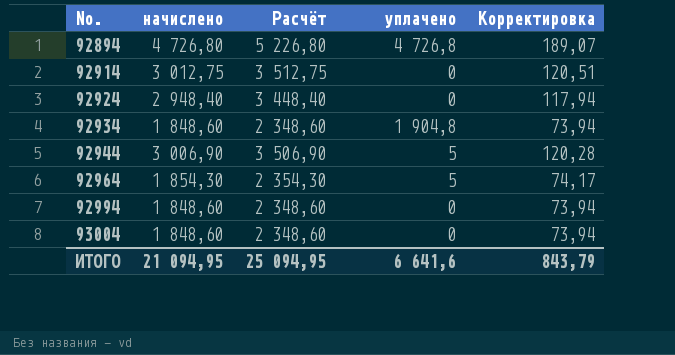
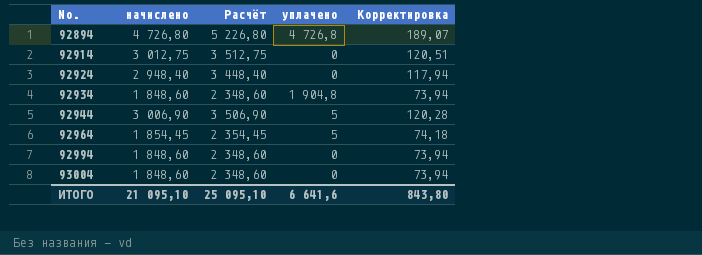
92964 | начислено: 1 854,30 -> 1 854,45
92964 | Расчёт: 2 354,30 -> 2 354,45
92964 | Корректировка: 74,17 -> 74,18
ИТОГО | начислено: 21 094,95 -> 21 095,10
ИТОГО | Расчёт: 25 094,95 -> 25 095,10
ИТОГО | Корректировка: 843,79 -> 843,80

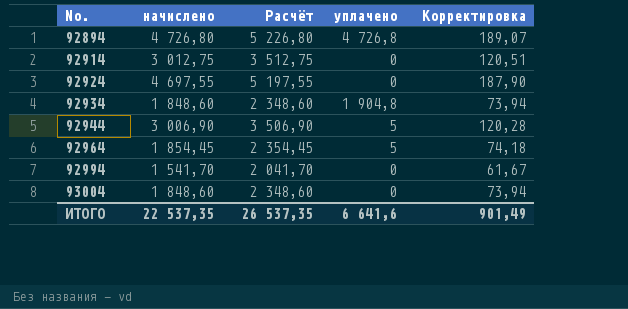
92924 | начислено: 2 948,40 -> 4 697,55
92924 | Расчёт: 3 448,40 -> 5 197,55
92924 | Корректировка: 117,94 -> 187,90
92994 | начислено: 1 848,60 -> 1 541,70
92994 | Расчёт: 2 348,60 -> 2 041,70
92994 | Корректировка: 73,94 -> 61,67
ИТОГО | начислено: 21 095,10 -> 22 537,35
ИТОГО | Расчёт: 25 095,10 -> 26 537,35
ИТОГО | Корректировка: 843,80 -> 901,49

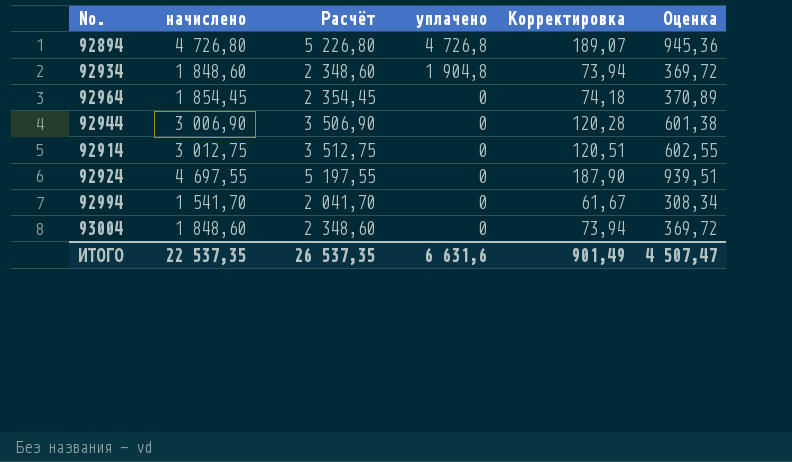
row order: No. ascending -> уплачено descending
column Оценка | formula: none -> [начислено] * 0,2
92964 | уплачено: 5 -> 0
92944 | уплачено: 5 -> 0
ИТОГО | уплачено: 6 641,6 -> 6 631,6

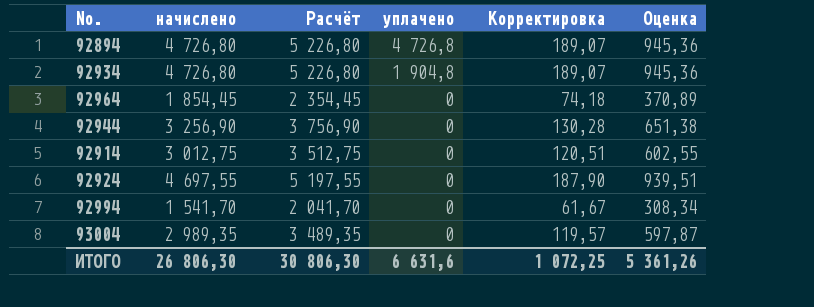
92934 | начислено: 1 848,60 -> 4 726,80
92934 | Расчёт: 2 348,60 -> 5 226,80
92934 | Корректировка: 73,94 -> 189,07
92934 | Оценка: 369,72 -> 945,36
92944 | начислено: 3 006,90 -> 3 256,90
92944 | Расчёт: 3 506,90 -> 3 756,90
92944 | Корректировка: 120,28 -> 130,28
92944 | Оценка: 601,38 -> 651,38
93004 | начислено: 1 848,60 -> 2 989,35
93004 | Расчёт: 2 348,60 -> 3 489,35
93004 | Корректировка: 73,94 -> 119,57
93004 | Оценка: 369,72 -> 597,87
ИТОГО | начислено: 22 537,35 -> 26 806,30
ИТОГО | Расчёт: 26 537,35 -> 30 806,30
ИТОГО | Корректировка: 901,49 -> 1 072,25
ИТОГО | Оценка: 4 507,47 -> 5 361,26

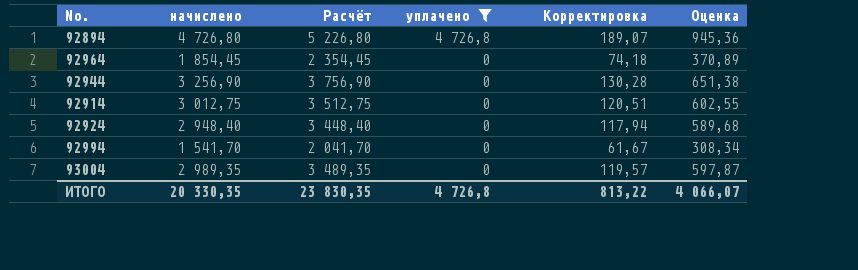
filter: none -> уплачено != 1 904,8
92924 | начислено: 4 697,55 -> 2 948,40
92924 | Расчёт: 5 197,55 -> 3 448,40
92924 | Корректировка: 187,90 -> 117,94
92924 | Оценка: 939,51 -> 589,68
ИТОГО | начислено: 26 806,30 -> 20 330,35
ИТОГО | Расчёт: 30 806,30 -> 23 830,35
ИТОГО | уплачено: 6 631,6 -> 4 726,8
ИТОГО | Корректировка: 1 072,25 -> 813,22
ИТОГО | Оценка: 5 361,26 -> 4 066,07

